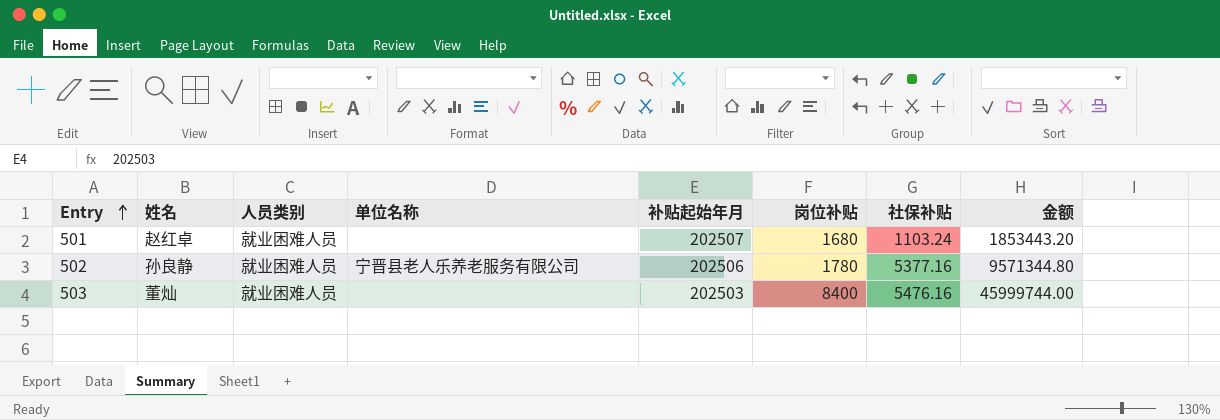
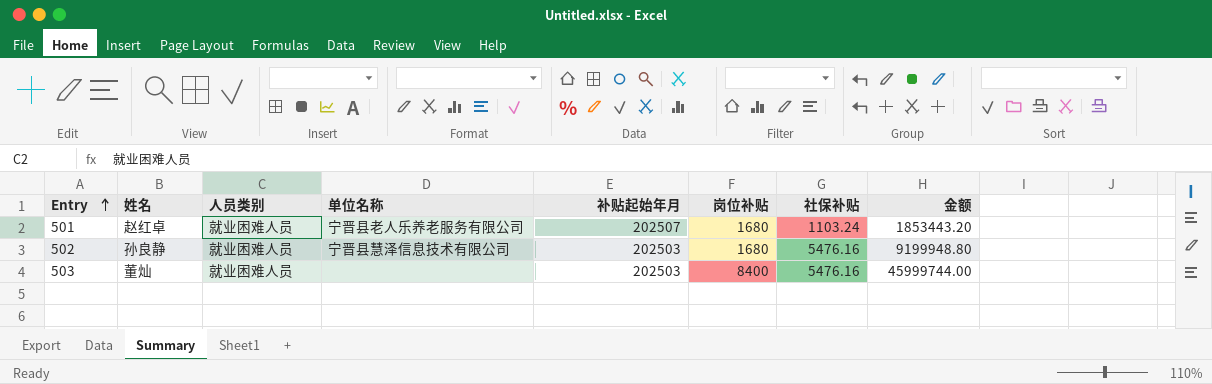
501 | 单位名称: none -> 宁晋县老人乐养老服务有限公司
502 | 单位名称: 宁晋县老人乐养老服务有限公司 -> 宁晋县慧泽信息技术有限公司
502 | 补贴起始年月: 202506 -> 202503
502 | 岗位补贴: 1780 -> 1680
502 | 社保补贴: 5377.16 -> 5476.16
502 | 金额: 9571344.80 -> 9199948.80

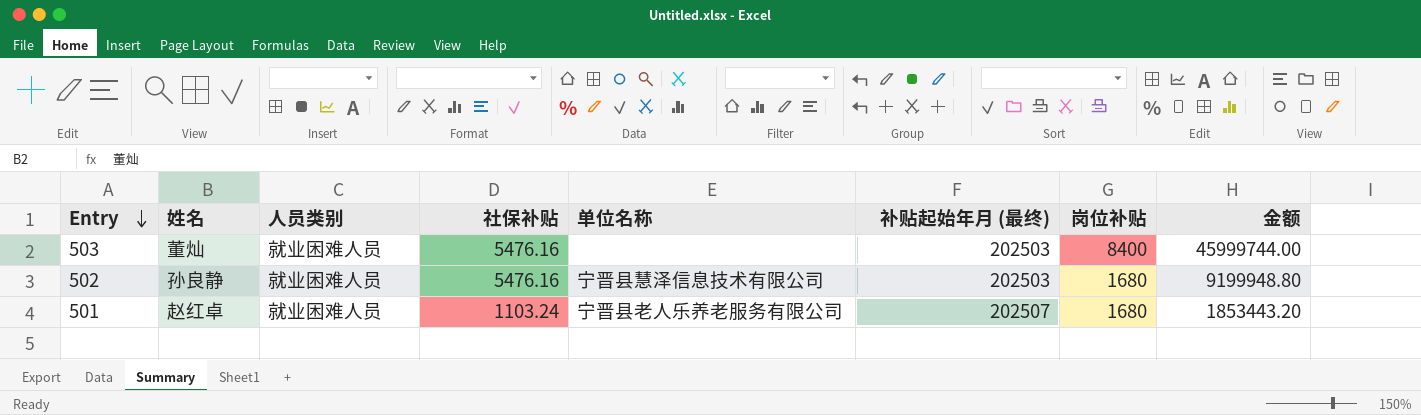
row order: Entry ascending -> Entry descending
column 社保补贴 | position: 7 -> 4
column name: 补贴起始年月 -> 补贴起始年月 (最终)

